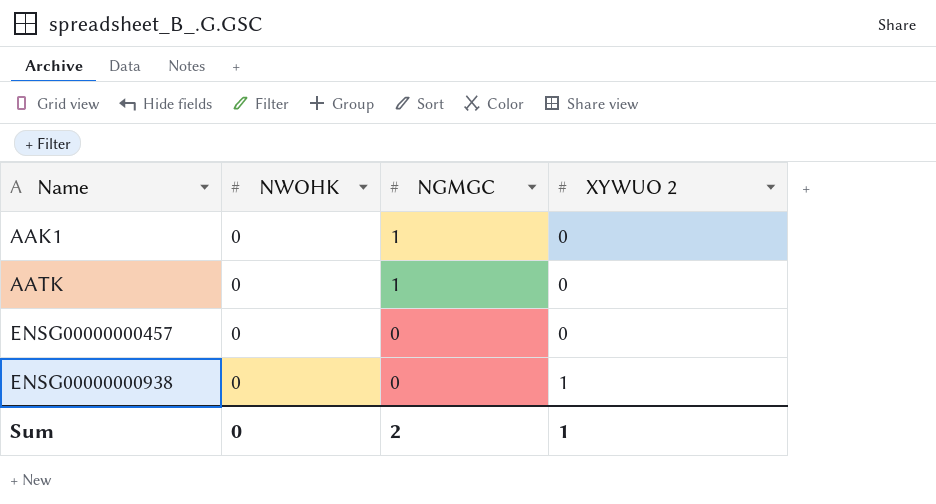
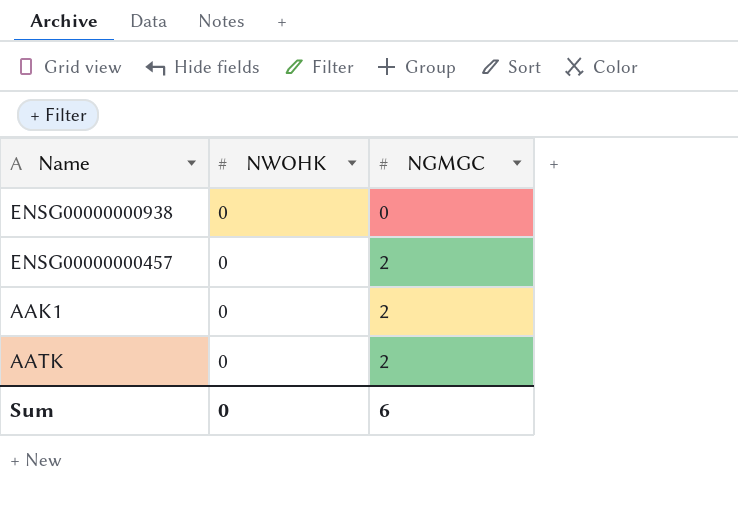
row order: Name ascending -> NGMGC ascending
column XYWUO 2 | position: 4 -> none
ENSG00000000457 | NGMGC: 0 -> 2
AAK1 | NGMGC: 1 -> 2
AATK | NGMGC: 1 -> 2
Sum | NGMGC: 2 -> 6

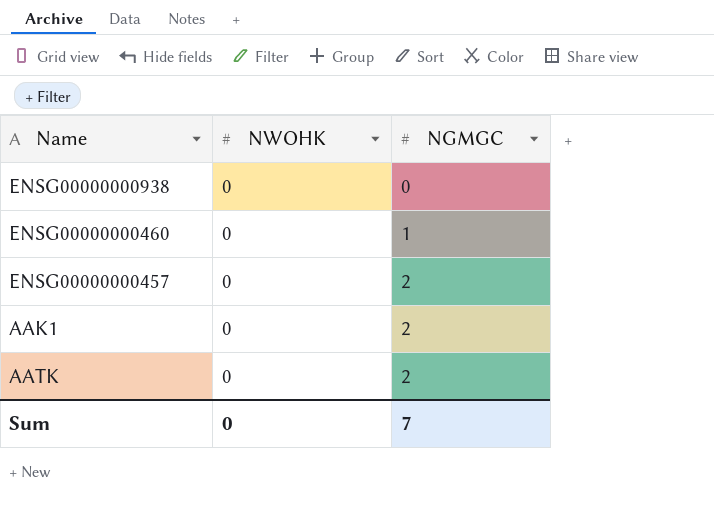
row ENSG00000000460: none -> 0 | 1
Sum | NGMGC: 6 -> 7

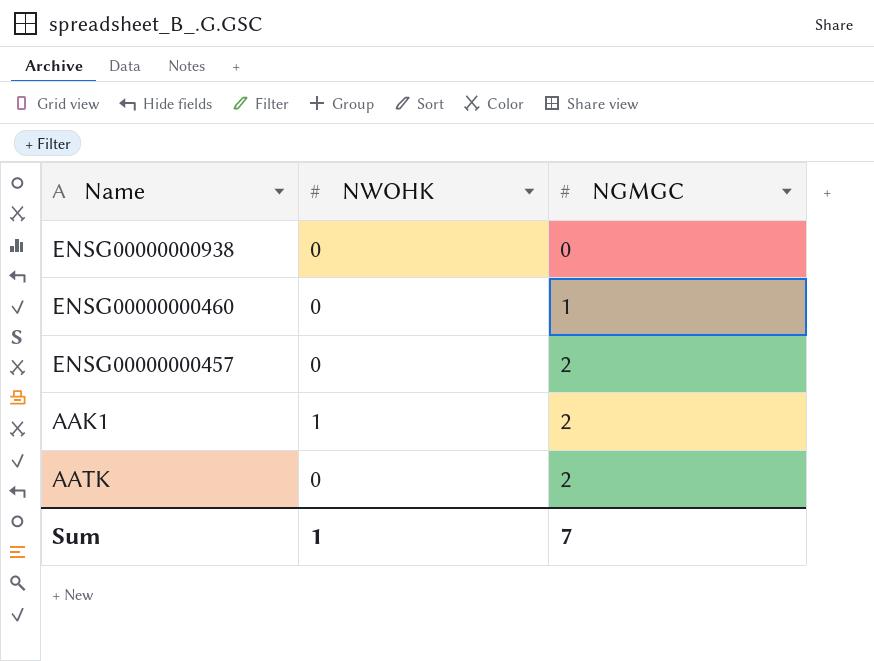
AAK1 | NWOHK: 0 -> 1
Sum | NWOHK: 0 -> 1

